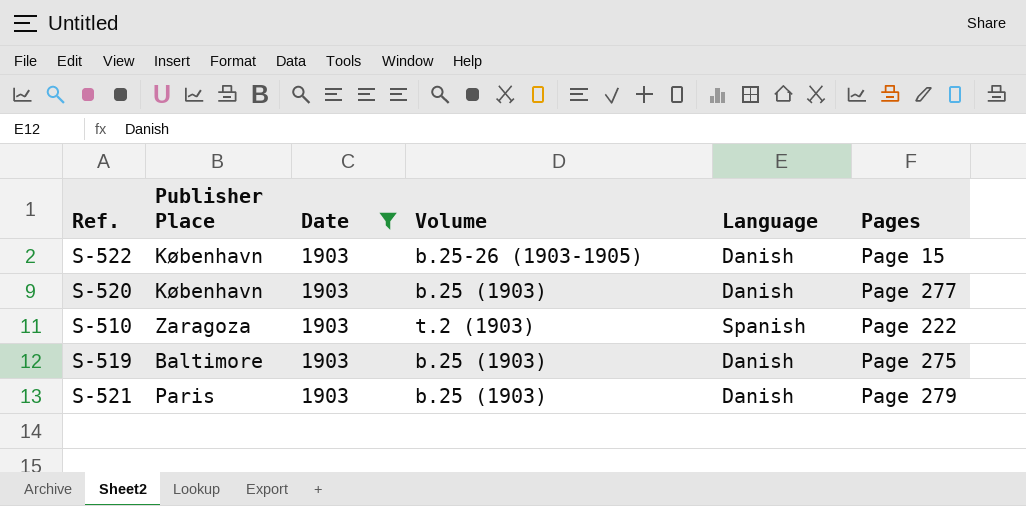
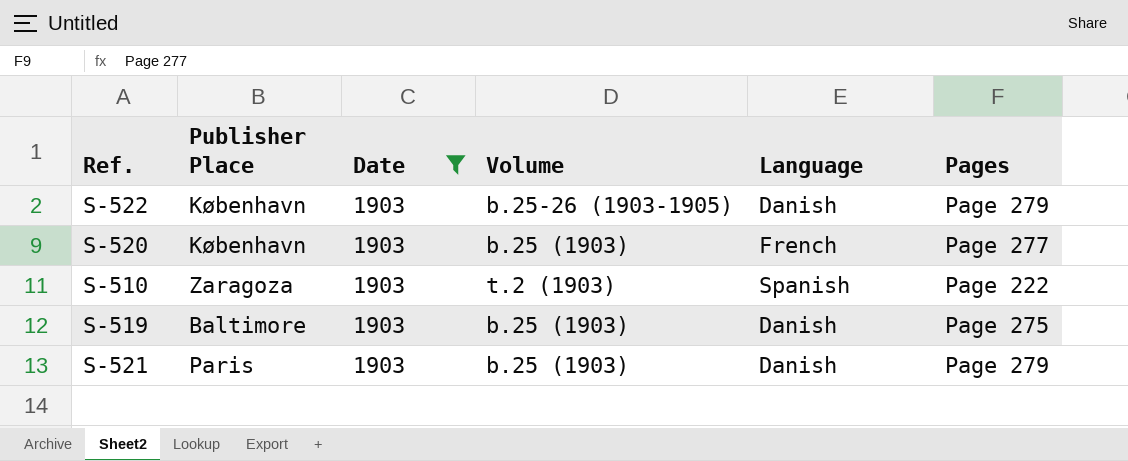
S-522 | Pages: Page 15 -> Page 279
S-520 | Language: Danish -> French

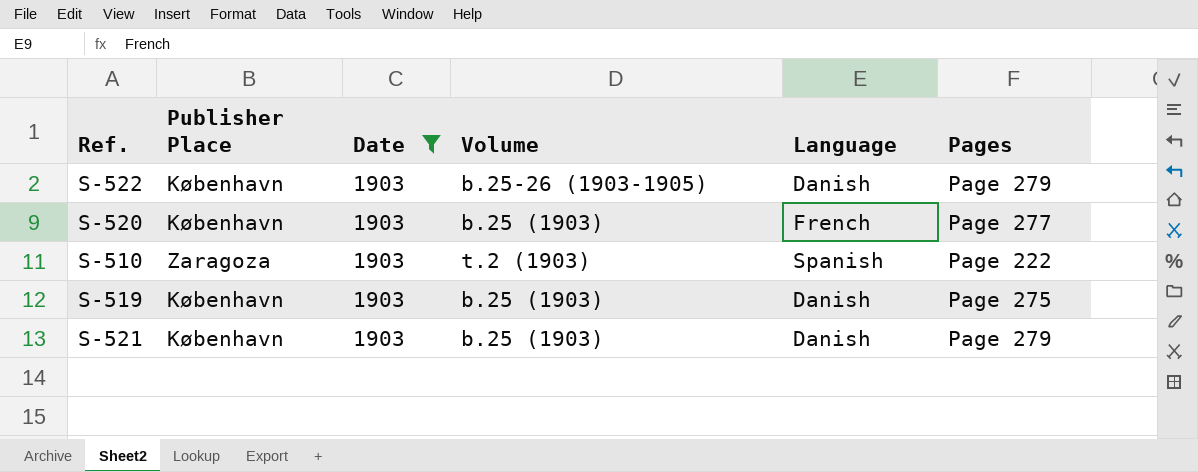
S-519 | Publisher Place: Baltimore -> København
S-521 | Publisher Place: Paris -> København

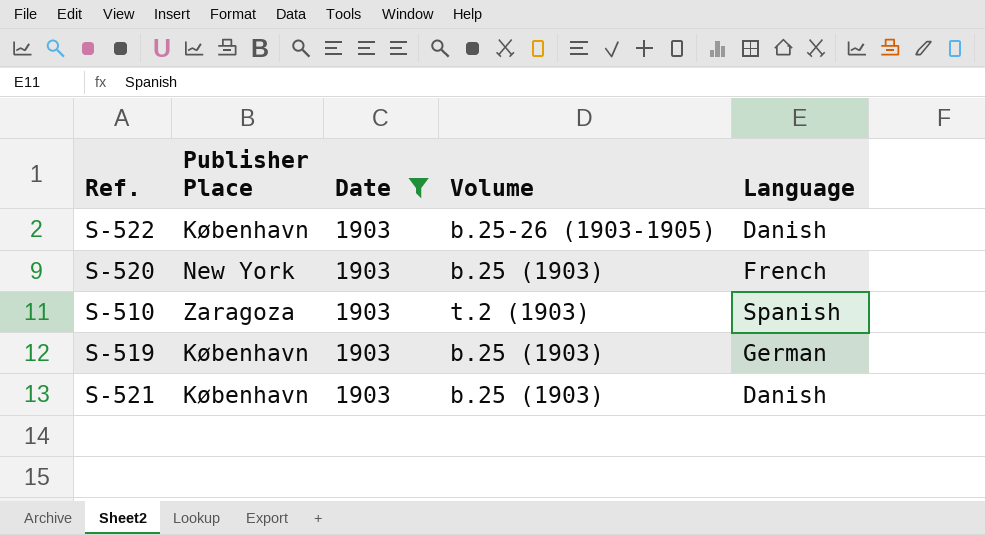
column Pages | position: 6 -> none
S-520 | Publisher Place: København -> New York
S-519 | Language: Danish -> German

